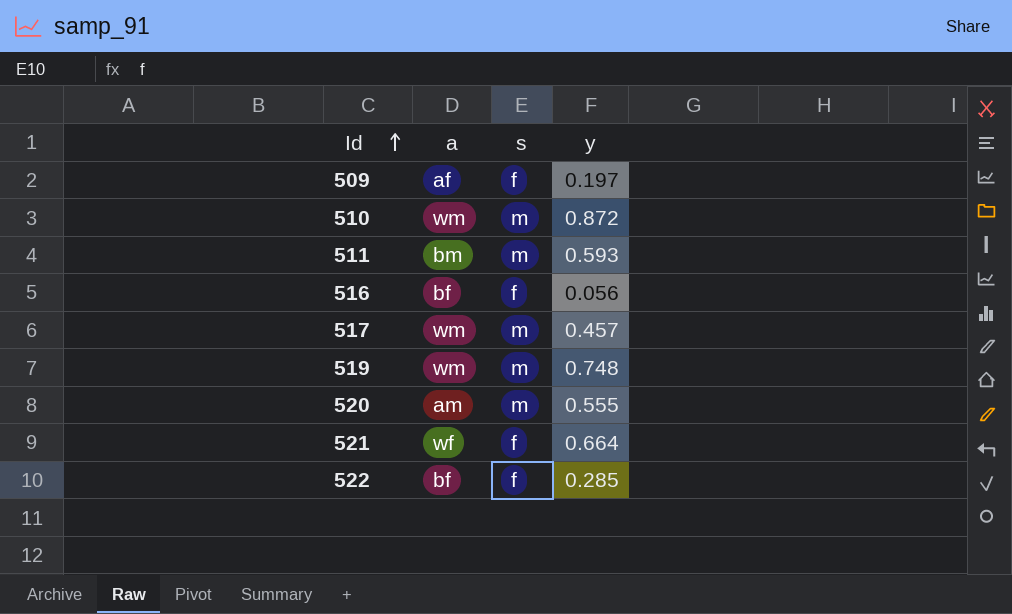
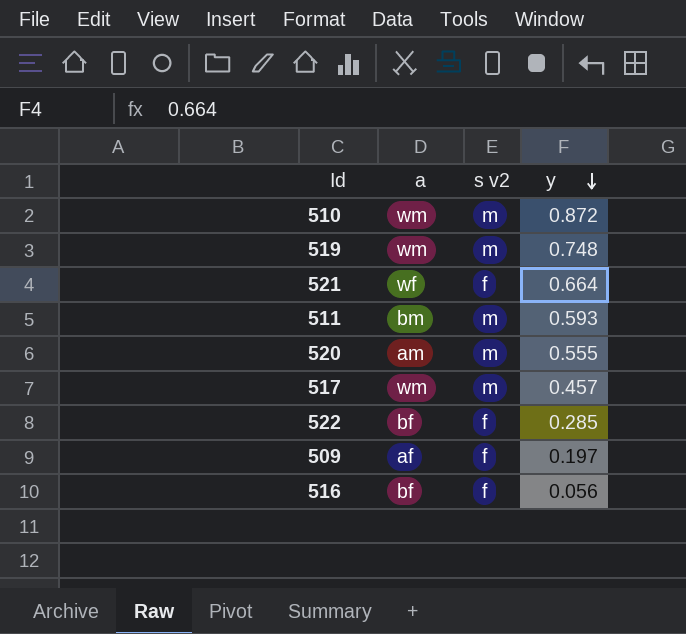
row order: Id ascending -> y descending
column name: s -> s v2

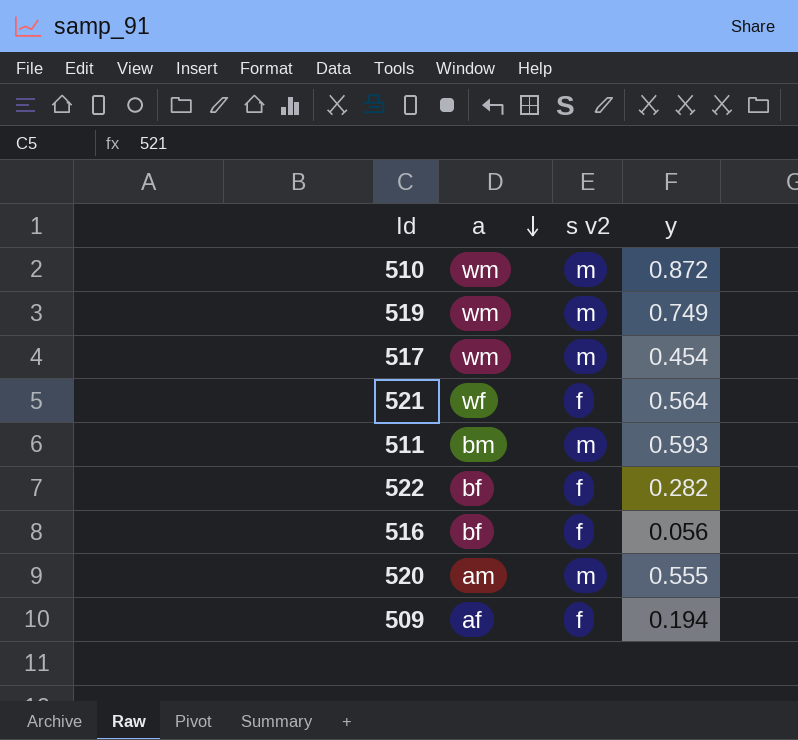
row order: y descending -> a descending
519 | y: 0.748 -> 0.749
517 | y: 0.457 -> 0.454
521 | y: 0.664 -> 0.564
522 | y: 0.285 -> 0.282
509 | y: 0.197 -> 0.194

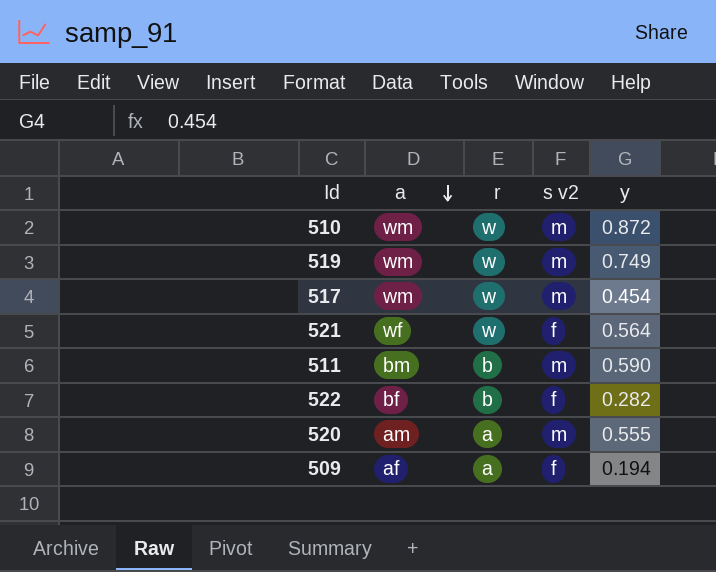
column r | position: none -> 3
row 516: bf | f | 0.056 -> none
511 | y: 0.593 -> 0.590

